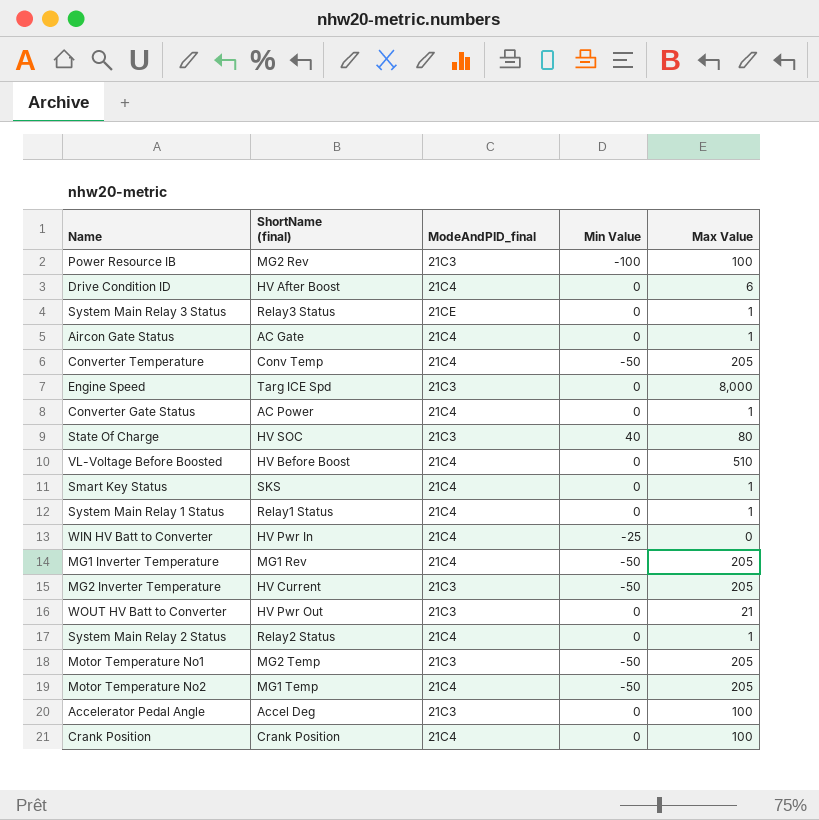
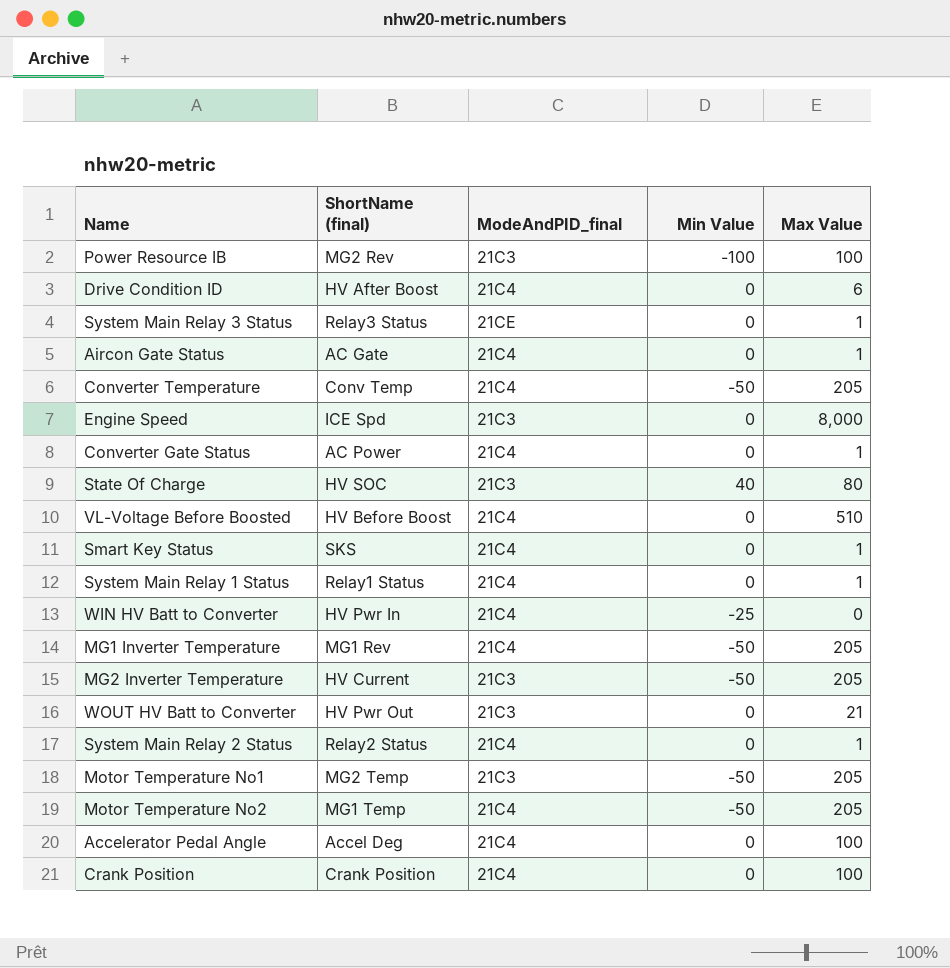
Engine Speed | ShortName (final): Targ ICE Spd -> ICE Spd
Accelerator Pedal Angle | ModeAndPID_final: 21C3 -> 21C4

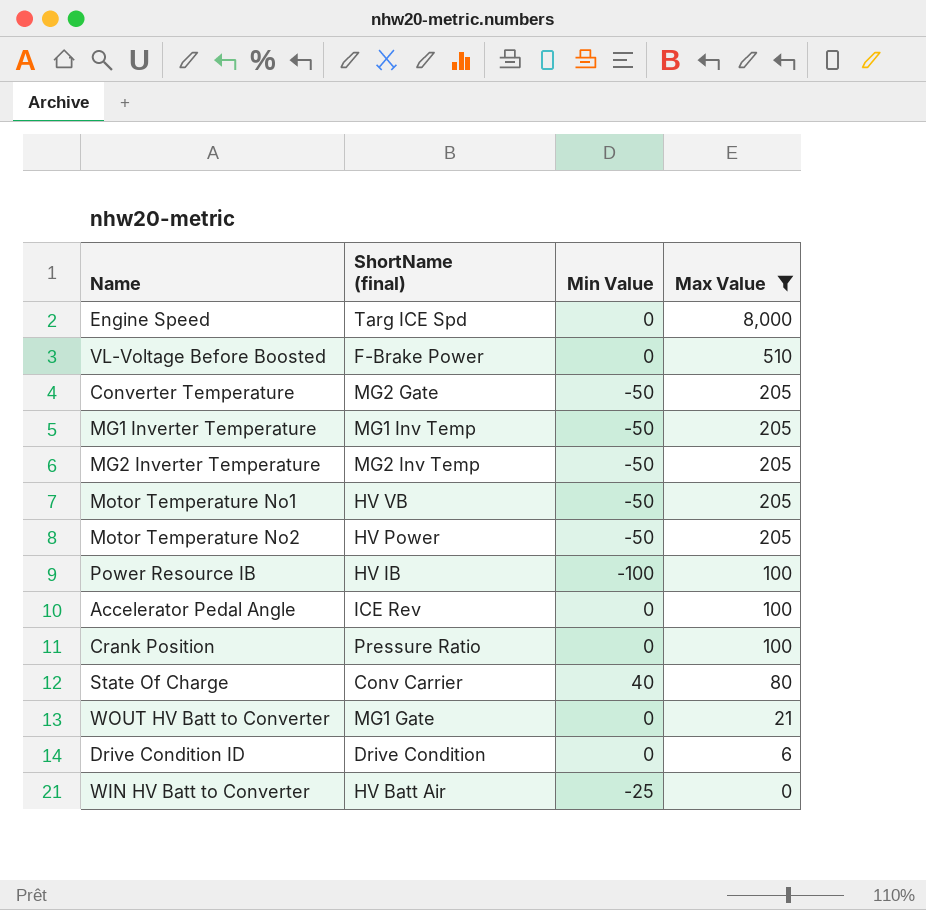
filter: none -> Max Value != 1
row order: none -> Max Value descending
column ModeAndPID_final | position: 3 -> none
Engine Speed | ShortName (final): ICE Spd -> Targ ICE Spd
VL-Voltage Before Boosted | ShortName (final): HV Before Boost -> F-Brake Power
Converter Temperature | ShortName (final): Conv Temp -> MG2 Gate
MG1 Inverter Temperature | ShortName (final): MG1 Rev -> MG1 Inv Temp
MG2 Inverter Temperature | ShortName (final): HV Current -> MG2 Inv Temp
Motor Temperature No1 | ShortName (final): MG2 Temp -> HV VB
Motor Temperature No2 | ShortName (final): MG1 Temp -> HV Power
Power Resource IB | ShortName (final): MG2 Rev -> HV IB
Accelerator Pedal Angle | ShortName (final): Accel Deg -> ICE Rev
Crank Position | ShortName (final): Crank Position -> Pressure Ratio
State Of Charge | ShortName (final): HV SOC -> Conv Carrier
WOUT HV Batt to Converter | ShortName (final): HV Pwr Out -> MG1 Gate
Drive Condition ID | ShortName (final): HV After Boost -> Drive Condition
WIN HV Batt to Converter | ShortName (final): HV Pwr In -> HV Batt Air

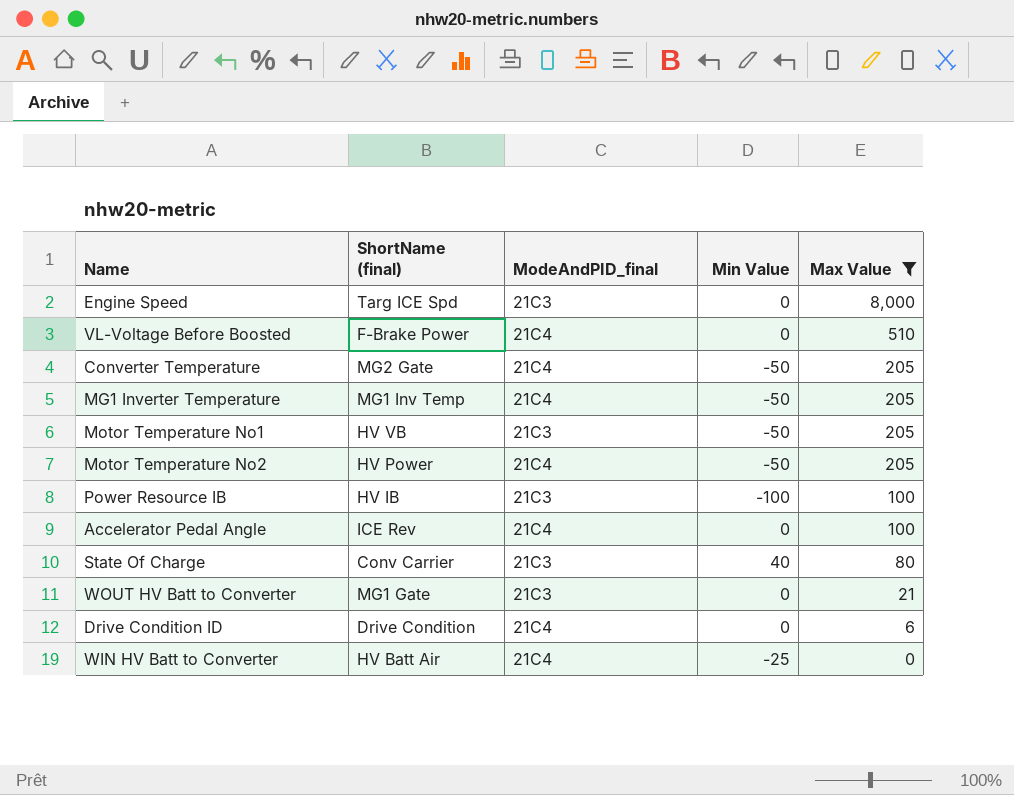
column ModeAndPID_final | position: none -> 3
row MG2 Inverter Temperature: MG2 Inv Temp | -50 | 205 -> none
row Crank Position: Pressure Ratio | 0 | 100 -> none

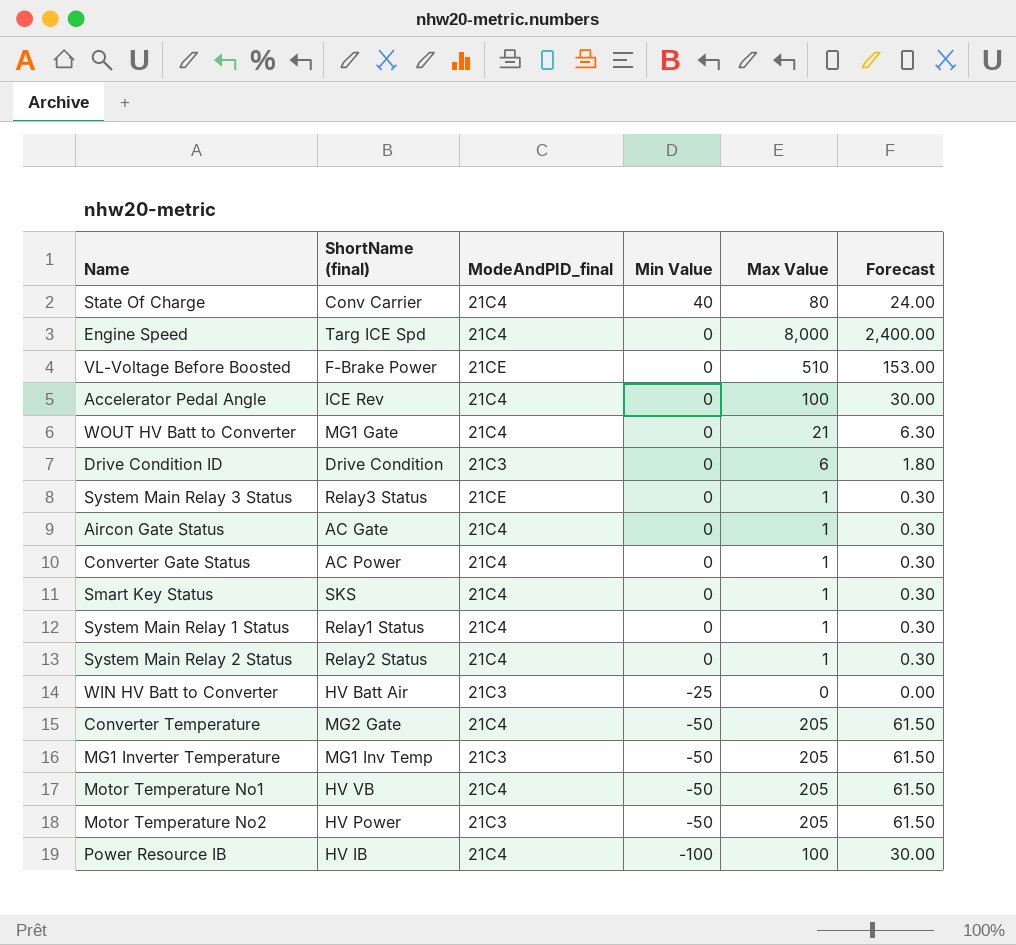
filter: Max Value != 1 -> none
row order: Max Value descending -> Min Value descending
column Forecast | formula: none -> [Max Value] * 0.3
State Of Charge | ModeAndPID_final: 21C3 -> 21C4
Engine Speed | ModeAndPID_final: 21C3 -> 21C4
VL-Voltage Before Boosted | ModeAndPID_final: 21C4 -> 21CE
WOUT HV Batt to Converter | ModeAndPID_final: 21C3 -> 21C4
Drive Condition ID | ModeAndPID_final: 21C4 -> 21C3
WIN HV Batt to Converter | ModeAndPID_final: 21C4 -> 21C3
MG1 Inverter Temperature | ModeAndPID_final: 21C4 -> 21C3
Motor Temperature No1 | ModeAndPID_final: 21C3 -> 21C4
Motor Temperature No2 | ModeAndPID_final: 21C4 -> 21C3
Power Resource IB | ModeAndPID_final: 21C3 -> 21C4

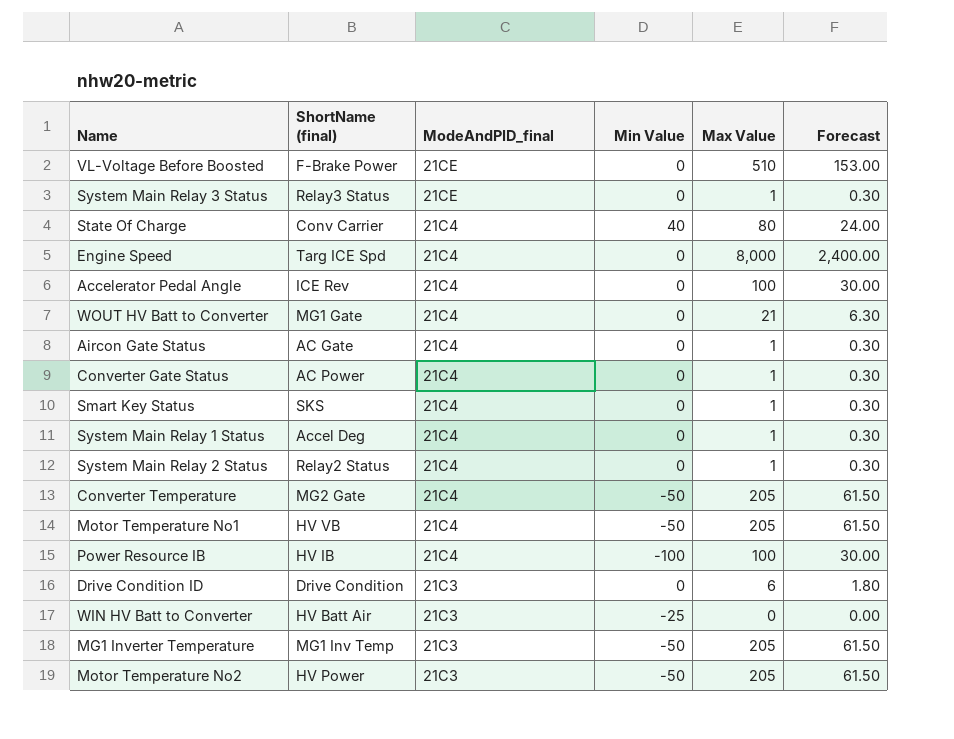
row order: Min Value descending -> ModeAndPID_final descending
System Main Relay 1 Status | ShortName (final): Relay1 Status -> Accel Deg

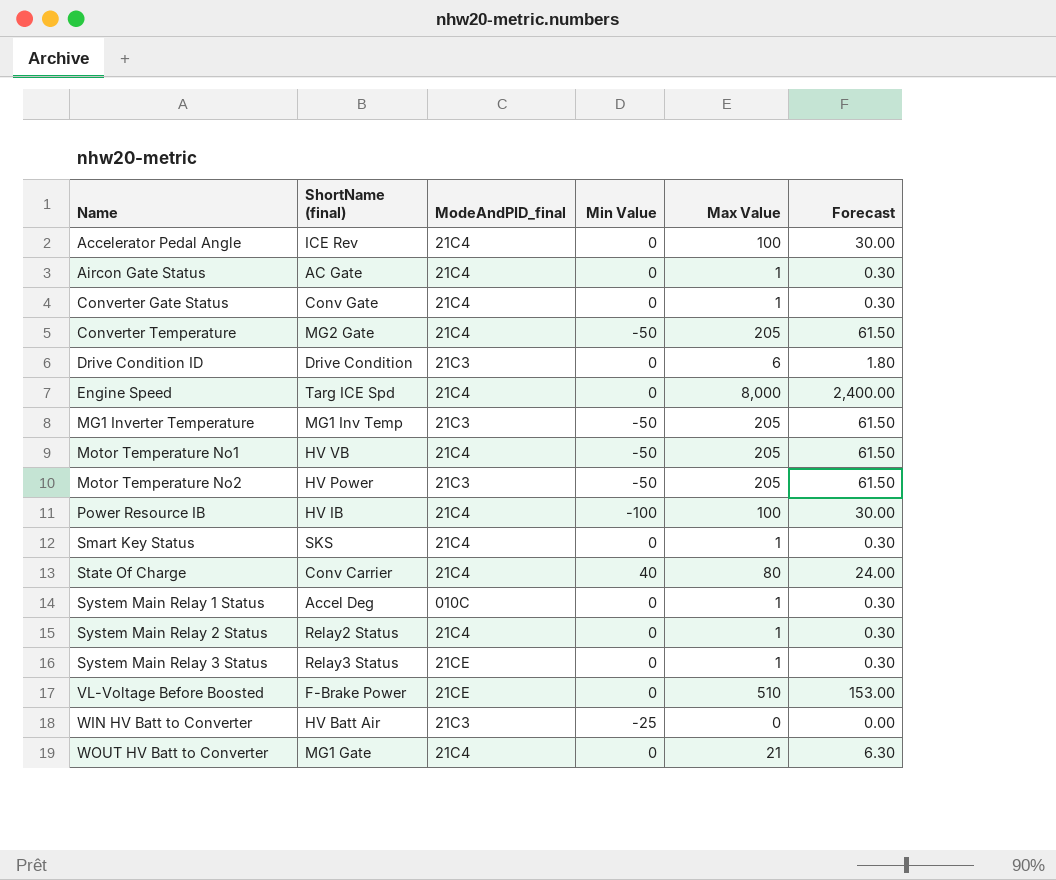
row order: ModeAndPID_final descending -> Name ascending
Converter Gate Status | ShortName (final): AC Power -> Conv Gate
System Main Relay 1 Status | ModeAndPID_final: 21C4 -> 010C

